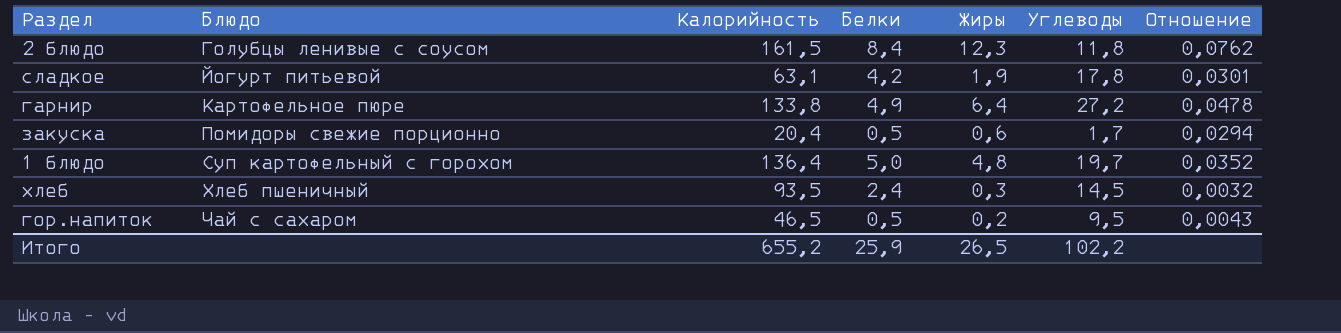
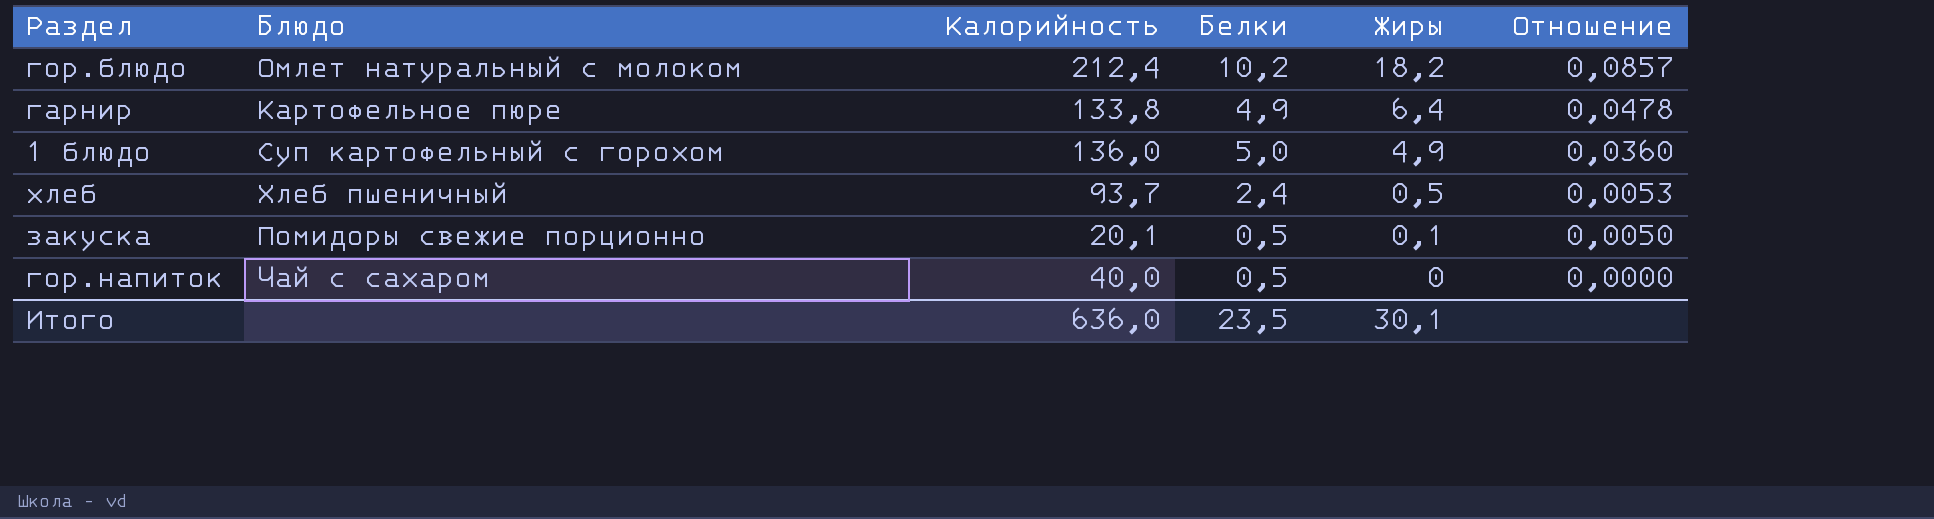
row order: Блюдо ascending -> Жиры descending
column Углеводы | position: 6 -> none
row 2 блюдо: Голубцы ленивые с соусом | 161,5 | 8,4 | 12,3 | 11,8 | 0,0762 -> none
row сладкое: Йогурт питьевой | 63,1 | 4,2 | 1,9 | 17,8 | 0,0301 -> none
row гор.блюдо: none -> Омлет натуральный с молоком | 212,4 | 10,2 | 18,2 | 0,0857
1 блюдо | Калорийность: 136,4 -> 136,0
1 блюдо | Жиры: 4,8 -> 4,9
1 блюдо | Отношение: 0,0352 -> 0,0360
хлеб | Калорийность: 93,5 -> 93,7
хлеб | Жиры: 0,3 -> 0,5
хлеб | Отношение: 0,0032 -> 0,0053
закуска | Калорийность: 20,4 -> 20,1
закуска | Жиры: 0,6 -> 0,1
закуска | Отношение: 0,0294 -> 0,0050
гор.напиток | Калорийность: 46,5 -> 40,0
гор.напиток | Жиры: 0,2 -> 0
гор.напиток | Отношение: 0,0043 -> 0,0000
Итого | Калорийность: 655,2 -> 636,0
Итого | Белки: 25,9 -> 23,5
Итого | Жиры: 26,5 -> 30,1

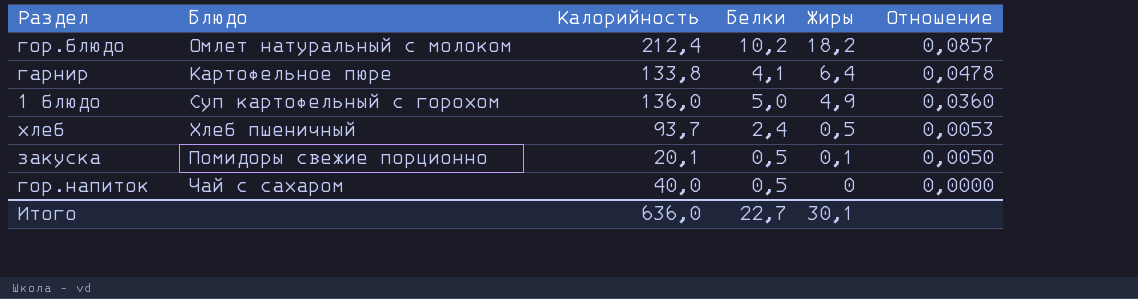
гарнир | Белки: 4,9 -> 4,1
Итого | Белки: 23,5 -> 22,7

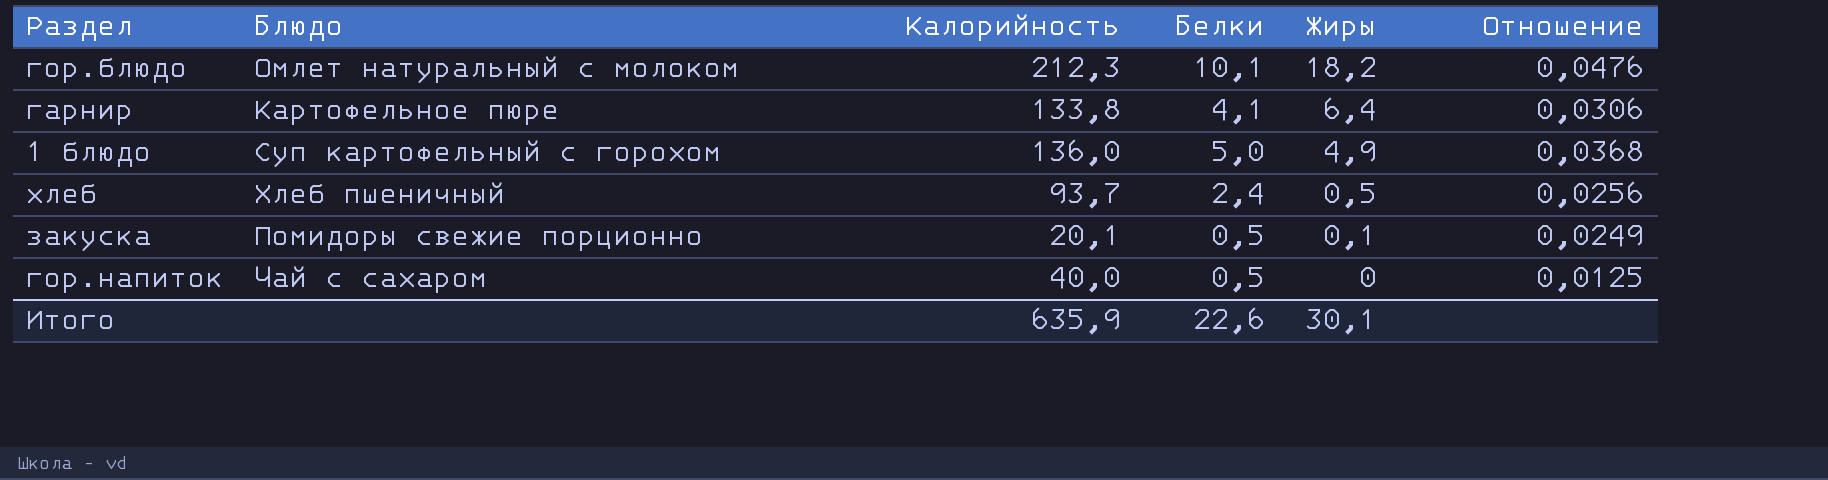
column Отношение | formula: [Жиры] / [Калорийность] -> [Белки] / [Калорийность]
гор.блюдо | Калорийность: 212,4 -> 212,3
гор.блюдо | Белки: 10,2 -> 10,1
Итого | Калорийность: 636,0 -> 635,9
Итого | Белки: 22,7 -> 22,6

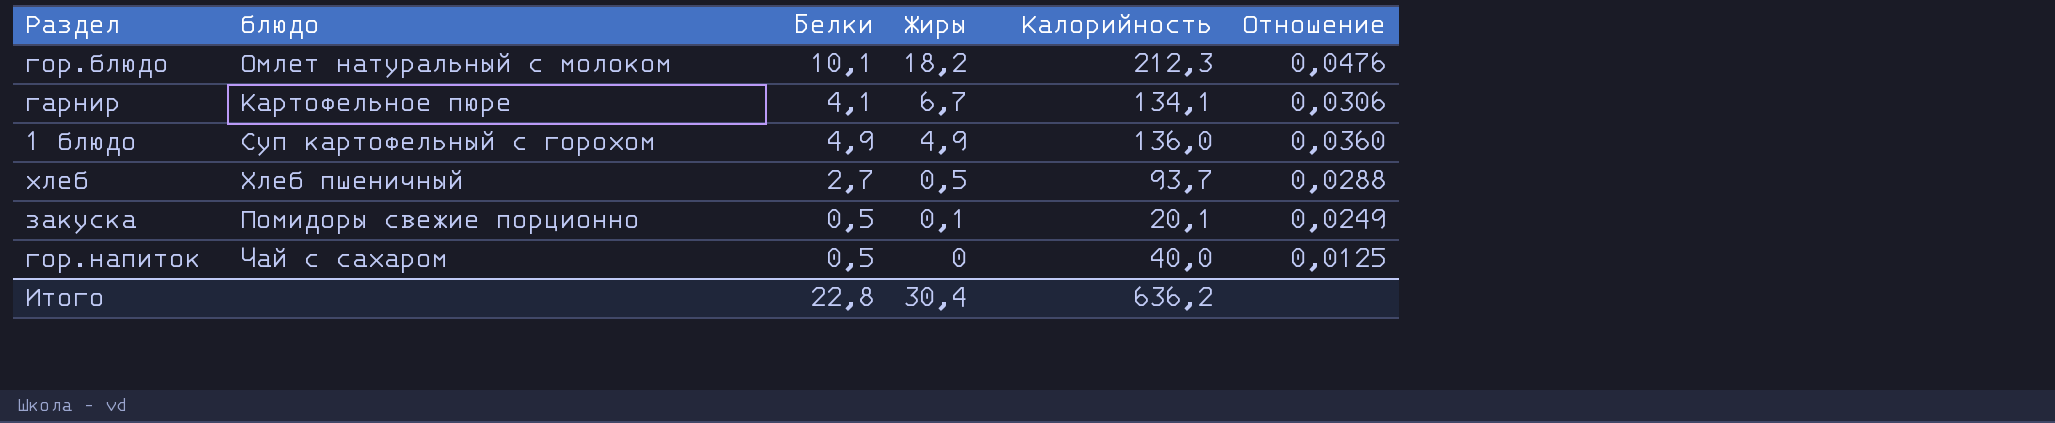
column name: Блюдо -> блюдо
column Калорийность | position: 3 -> 5
гарнир | Жиры: 6,4 -> 6,7
гарнир | Калорийность: 133,8 -> 134,1
1 блюдо | Белки: 5,0 -> 4,9
1 блюдо | Отношение: 0,0368 -> 0,0360
хлеб | Белки: 2,4 -> 2,7
хлеб | Отношение: 0,0256 -> 0,0288
Итого | Белки: 22,6 -> 22,8
Итого | Жиры: 30,1 -> 30,4
Итого | Калорийность: 635,9 -> 636,2

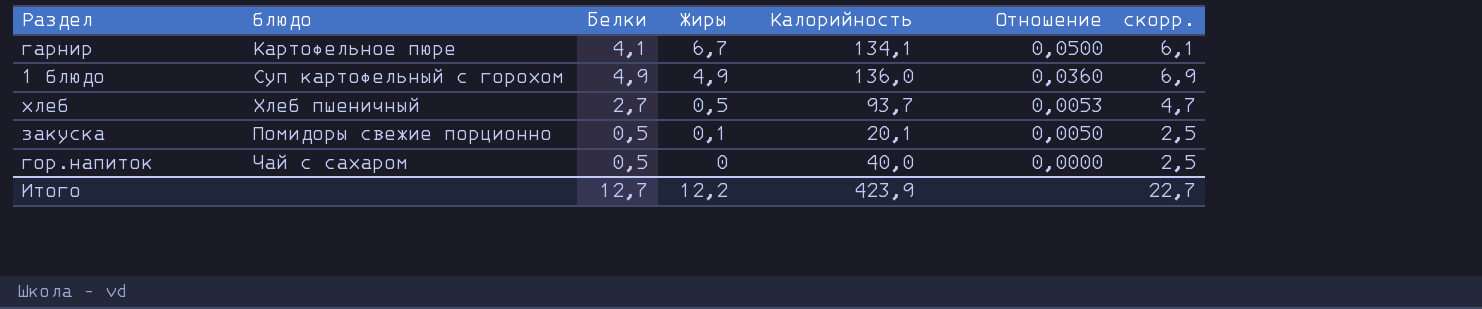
column Отношение | formula: [Белки] / [Калорийность] -> [Жиры] / [Калорийность]
column скорр. | formula: none -> [Белки] + 2
row гор.блюдо: Омлет натуральный с молоком | 10,1 | 18,2 | 212,3 | 0,0476 -> none
Итого | Белки: 22,8 -> 12,7
Итого | Жиры: 30,4 -> 12,2
Итого | Калорийность: 636,2 -> 423,9

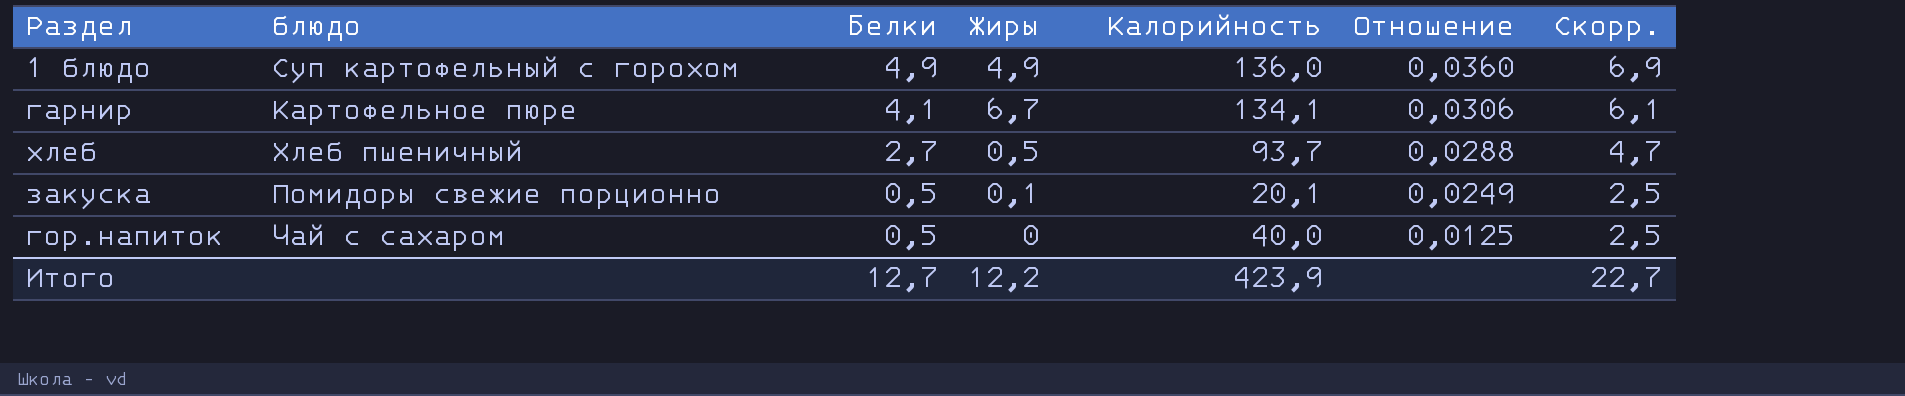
row order: Жиры descending -> Белки descending
column Отношение | formula: [Жиры] / [Калорийность] -> [Белки] / [Калорийность]
column name: скорр. -> Скорр.

